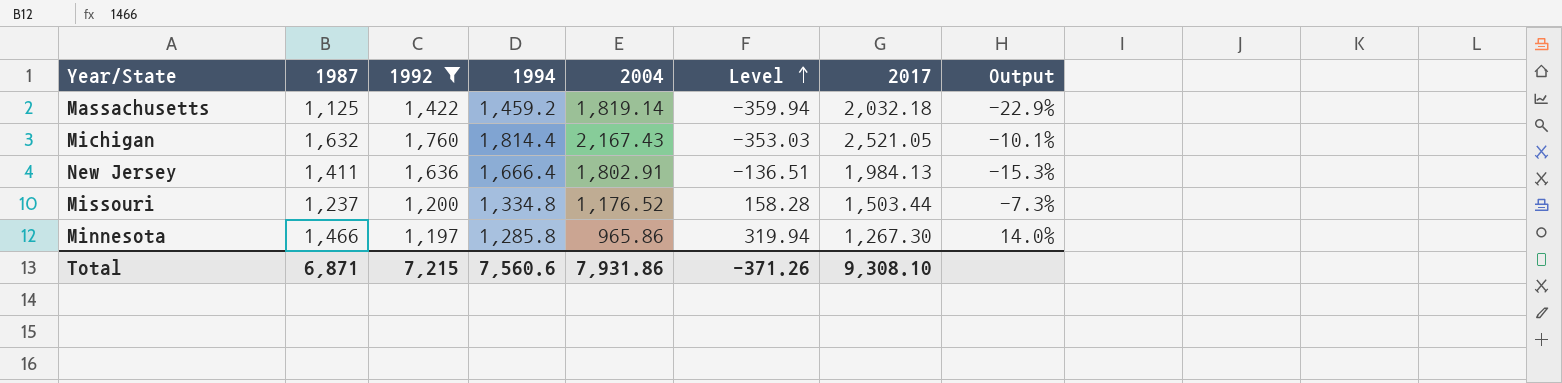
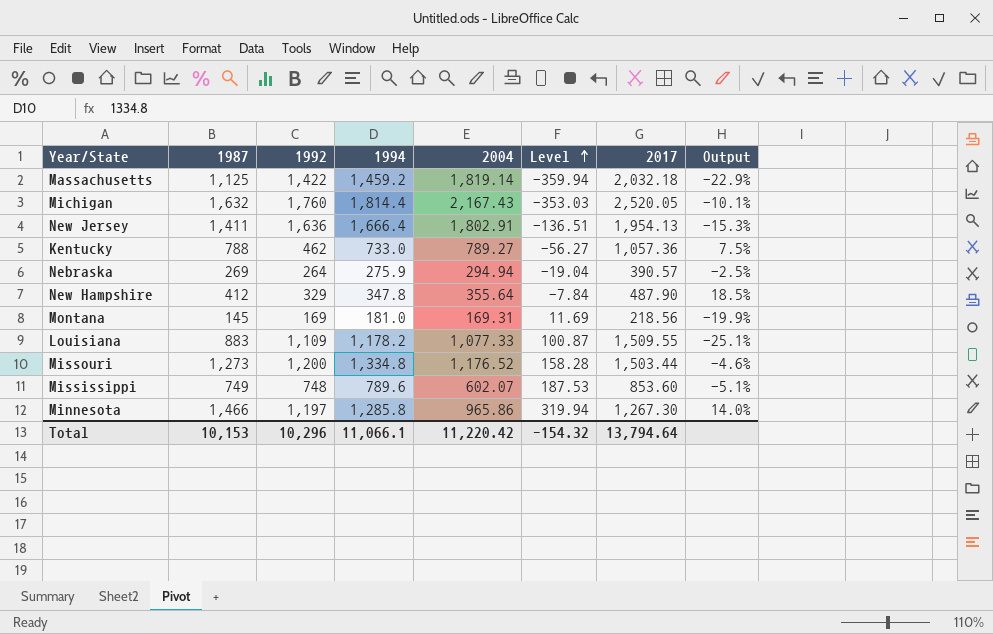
filter: 1992 >= 1,197 -> none
Michigan | 2017: 2,521.05 -> 2,520.05
New Jersey | 2017: 1,984.13 -> 1,954.13
Missouri | 1987: 1,237 -> 1,273
Missouri | Output: -7.3% -> -4.6%
Total | 1987: 6,871 -> 10,153
Total | 1992: 7,215 -> 10,296
Total | 1994: 7,560.6 -> 11,066.1
Total | 2004: 7,931.86 -> 11,220.42
Total | Level: -371.26 -> -154.32
Total | 2017: 9,308.10 -> 13,794.64

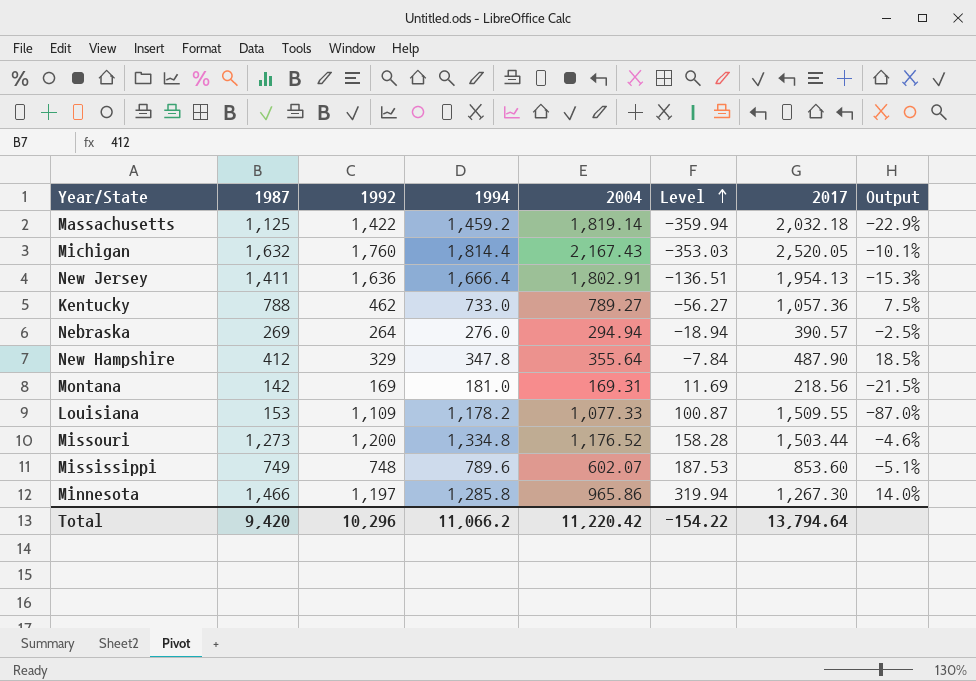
Nebraska | 1994: 275.9 -> 276.0
Nebraska | Level: -19.04 -> -18.94
Montana | 1987: 145 -> 142
Montana | Output: -19.9% -> -21.5%
Louisiana | 1987: 883 -> 153
Louisiana | Output: -25.1% -> -87.0%
Total | 1987: 10,153 -> 9,420
Total | 1994: 11,066.1 -> 11,066.2
Total | Level: -154.32 -> -154.22

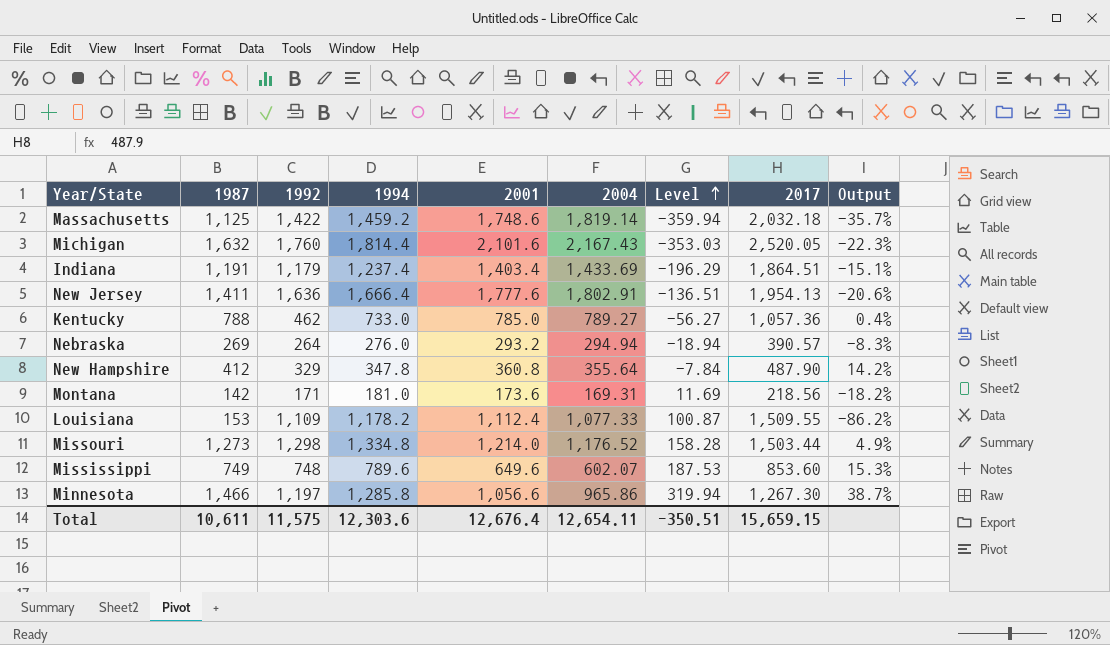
column 2001 | position: none -> 5
column Output | formula: ([1987] - [1994]) / [1994] -> ([1987] - [2001]) / [2001]
row Indiana: none -> 1,191 | 1,179 | 1,237.4 | 1,403.4 | 1,433.69 | -196.29 | 1,864.51 | -15.1%
Montana | 1992: 169 -> 171
Missouri | 1992: 1,200 -> 1,298
Total | 1987: 9,420 -> 10,611
Total | 1992: 10,296 -> 11,575
Total | 1994: 11,066.2 -> 12,303.6
Total | 2004: 11,220.42 -> 12,654.11
Total | Level: -154.22 -> -350.51
Total | 2017: 13,794.64 -> 15,659.15

